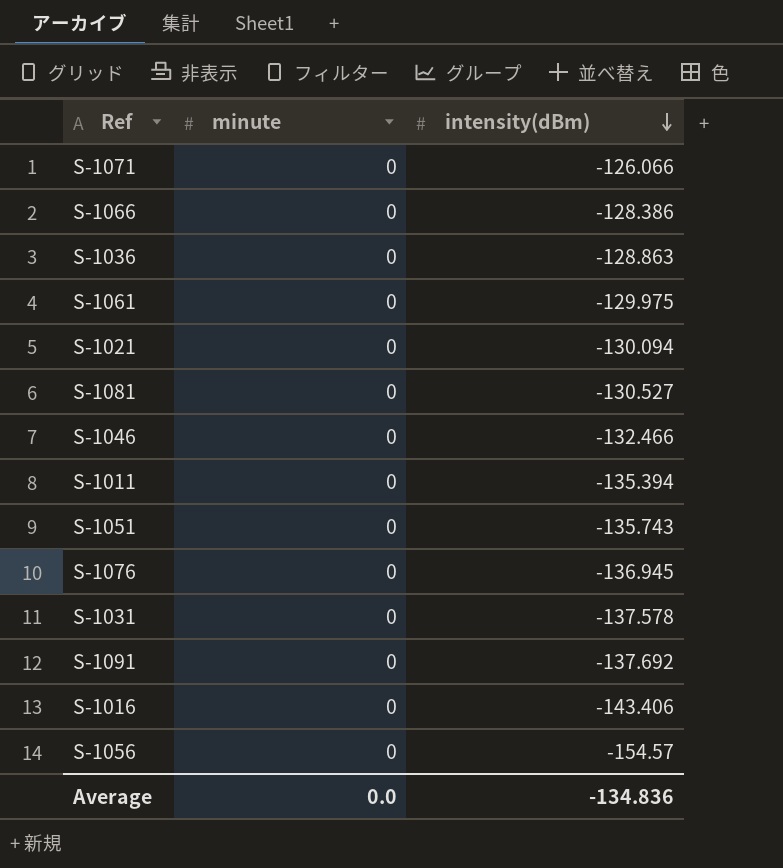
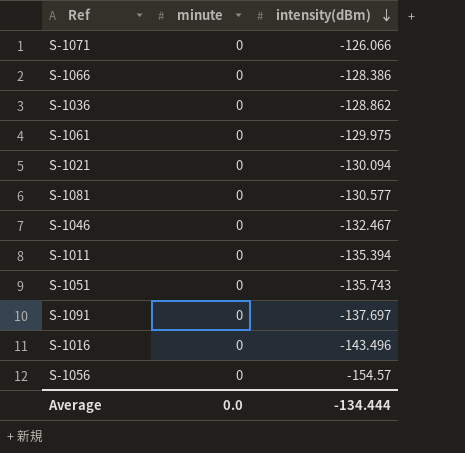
row S-1076: 0 | -136.945 -> none
row S-1031: 0 | -137.578 -> none
S-1036 | intensity(dBm): -128.863 -> -128.862
S-1081 | intensity(dBm): -130.527 -> -130.577
S-1046 | intensity(dBm): -132.466 -> -132.467
S-1091 | intensity(dBm): -137.692 -> -137.697
S-1016 | intensity(dBm): -143.406 -> -143.496
Average | intensity(dBm): -134.836 -> -134.444

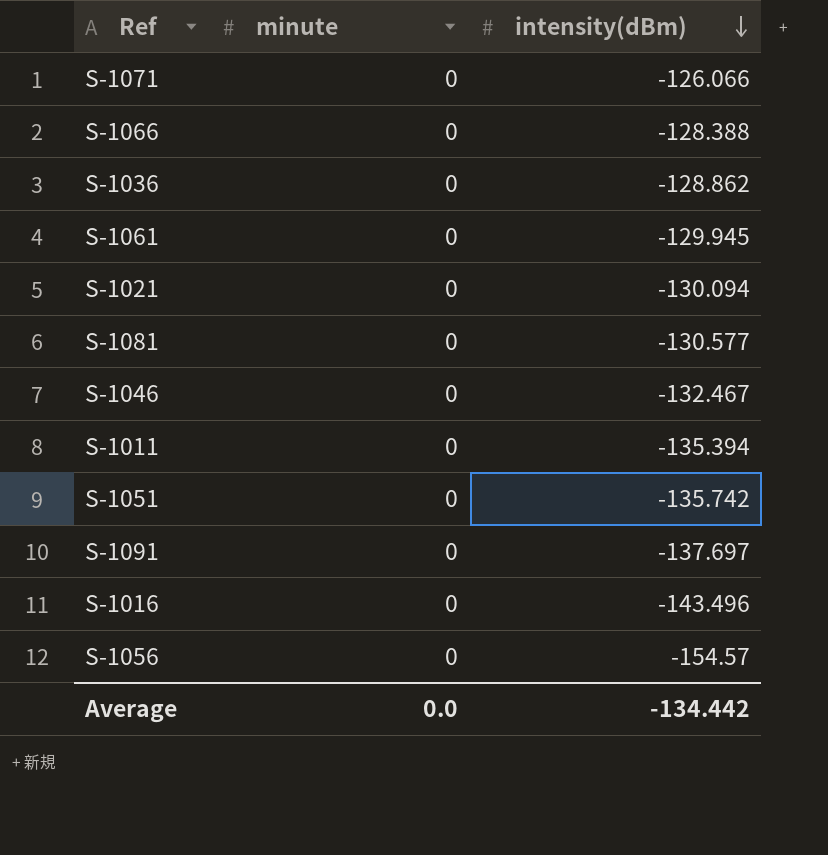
S-1066 | intensity(dBm): -128.386 -> -128.388
S-1061 | intensity(dBm): -129.975 -> -129.945
S-1051 | intensity(dBm): -135.743 -> -135.742
Average | intensity(dBm): -134.444 -> -134.442

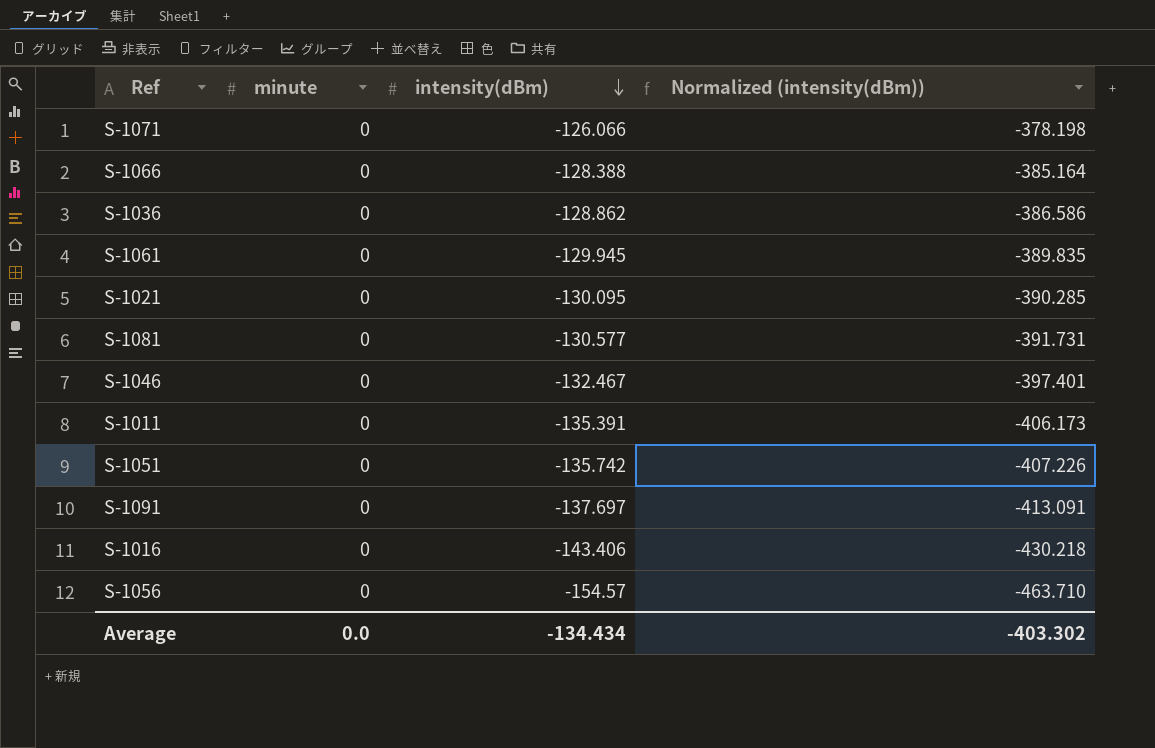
column Normalized (intensity(dBm)) | formula: none -> [intensity(dBm)] * 3
S-1021 | intensity(dBm): -130.094 -> -130.095
S-1011 | intensity(dBm): -135.394 -> -135.391
S-1016 | intensity(dBm): -143.496 -> -143.406
Average | intensity(dBm): -134.442 -> -134.434

